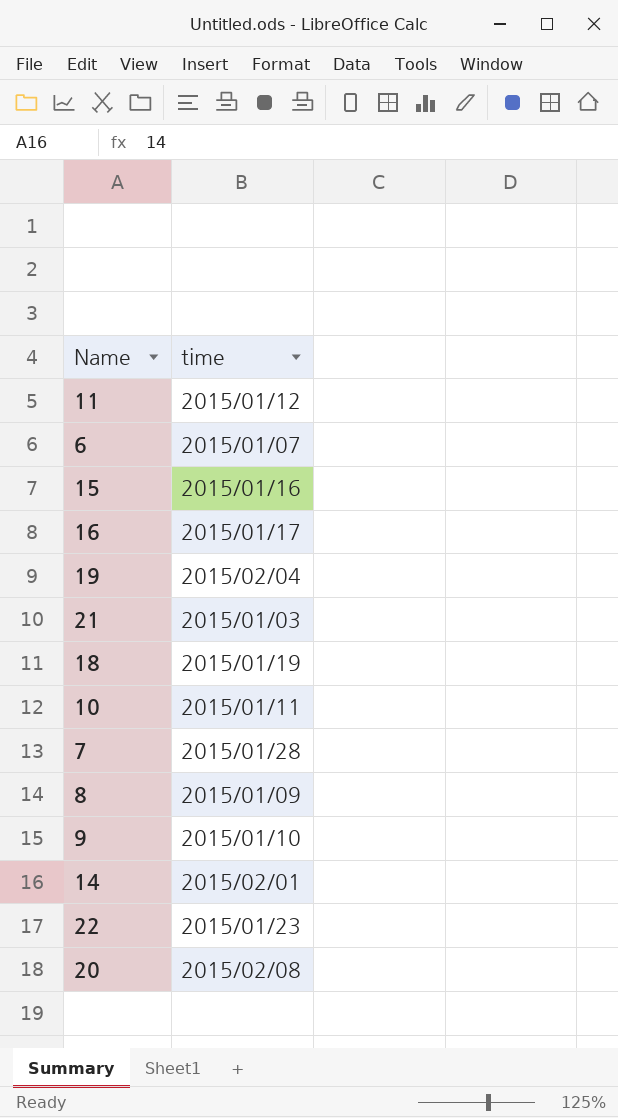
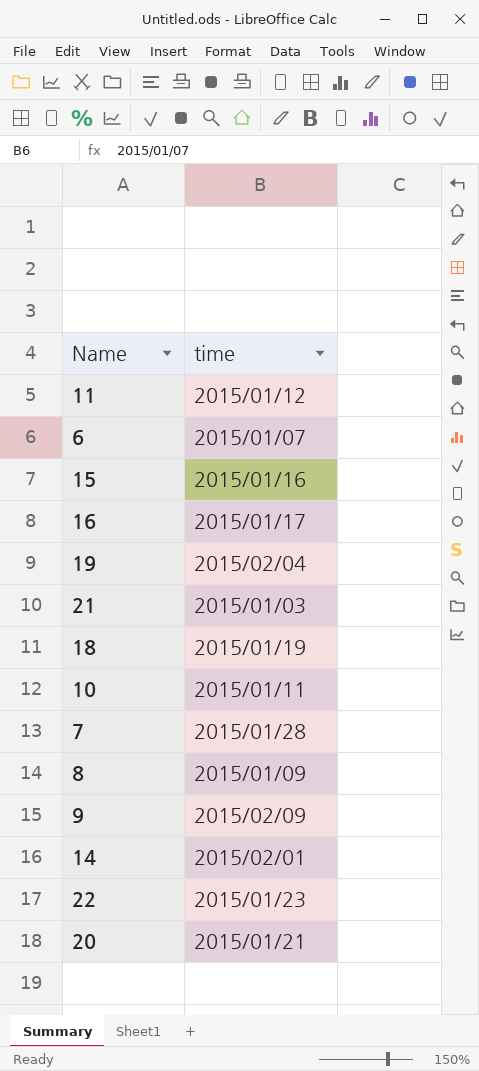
9 | time: 2015/01/10 -> 2015/02/09
20 | time: 2015/02/08 -> 2015/01/21

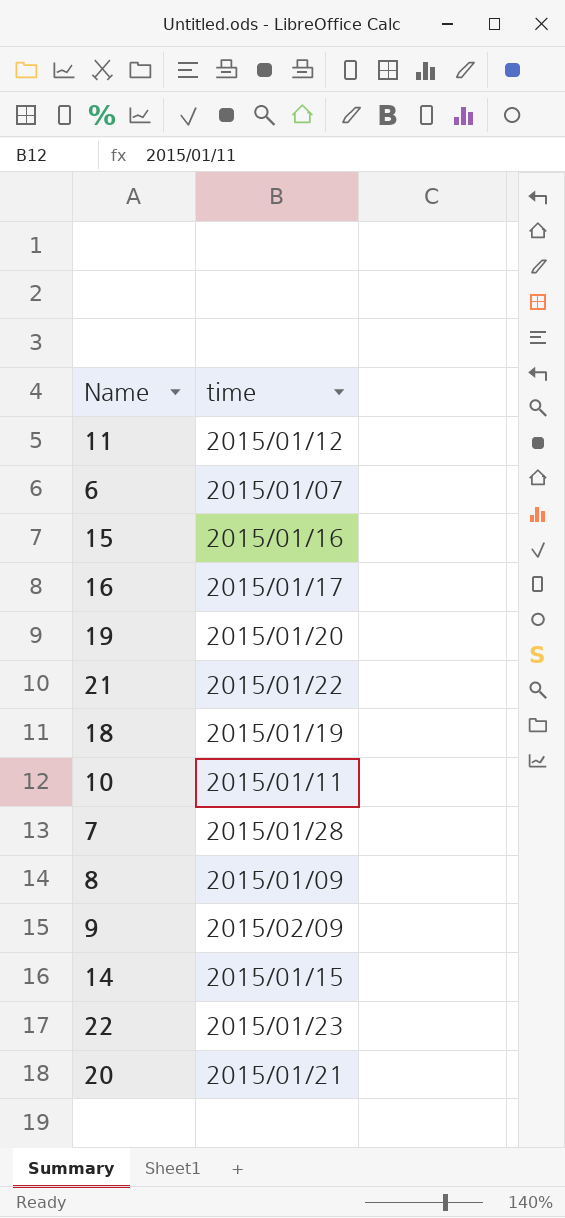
19 | time: 2015/02/04 -> 2015/01/20
21 | time: 2015/01/03 -> 2015/01/22
14 | time: 2015/02/01 -> 2015/01/15

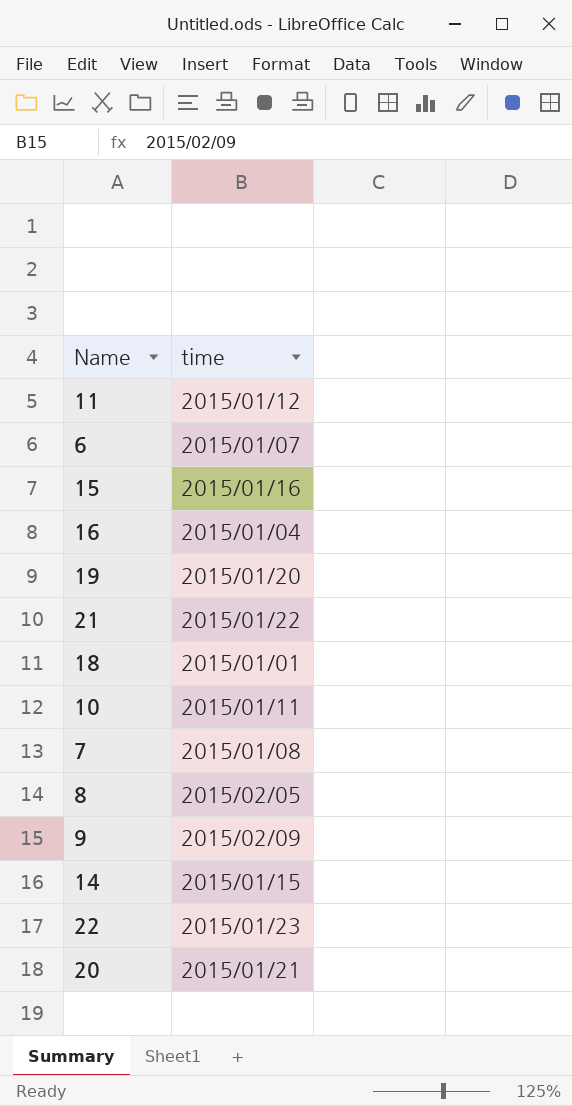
16 | time: 2015/01/17 -> 2015/01/04
18 | time: 2015/01/19 -> 2015/01/01
7 | time: 2015/01/28 -> 2015/01/08
8 | time: 2015/01/09 -> 2015/02/05

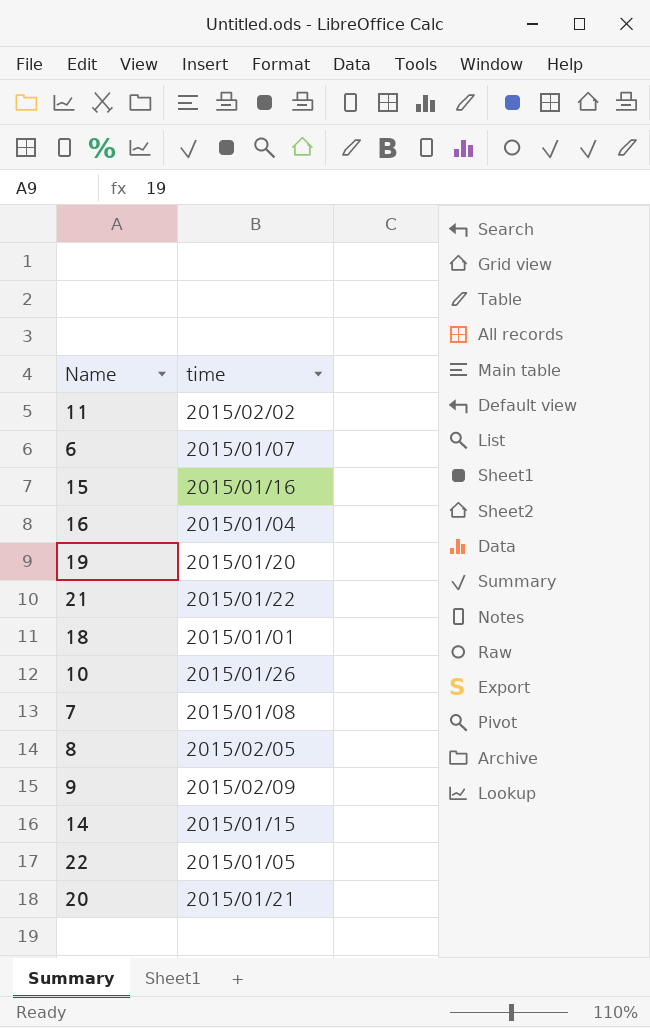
11 | time: 2015/01/12 -> 2015/02/02
10 | time: 2015/01/11 -> 2015/01/26
22 | time: 2015/01/23 -> 2015/01/05

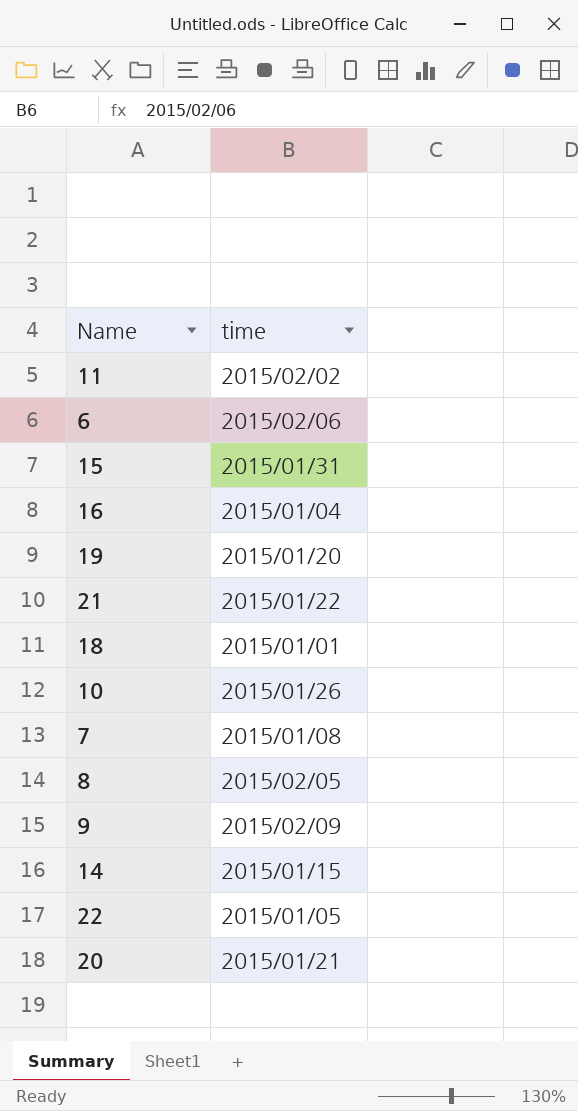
6 | time: 2015/01/07 -> 2015/02/06
15 | time: 2015/01/16 -> 2015/01/31

